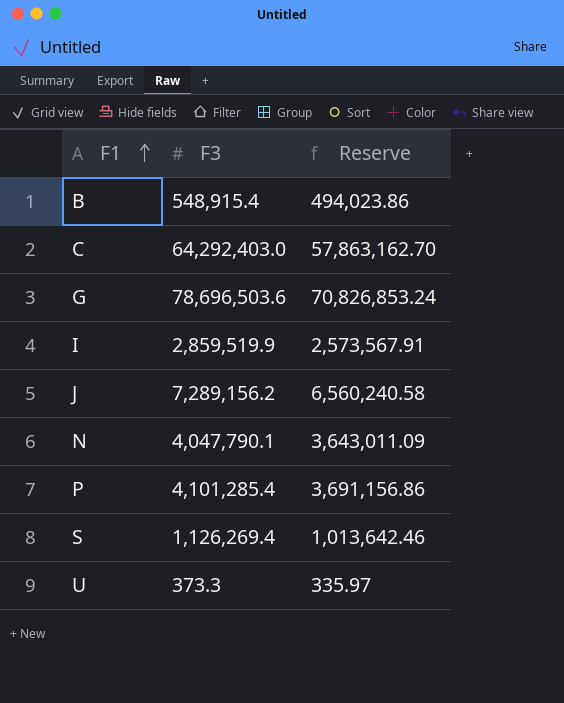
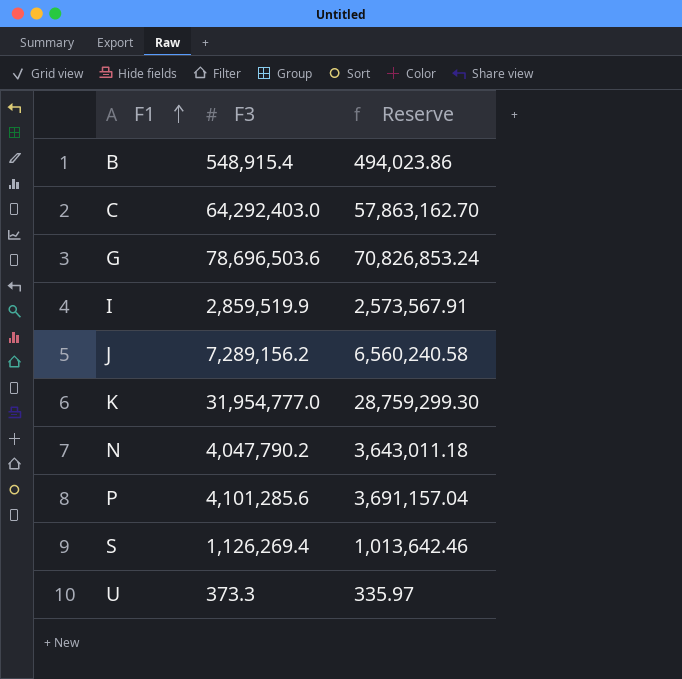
row K: none -> 31,954,777.0 | 28,759,299.30
N | F3: 4,047,790.1 -> 4,047,790.2
N | Reserve: 3,643,011.09 -> 3,643,011.18
P | F3: 4,101,285.4 -> 4,101,285.6
P | Reserve: 3,691,156.86 -> 3,691,157.04

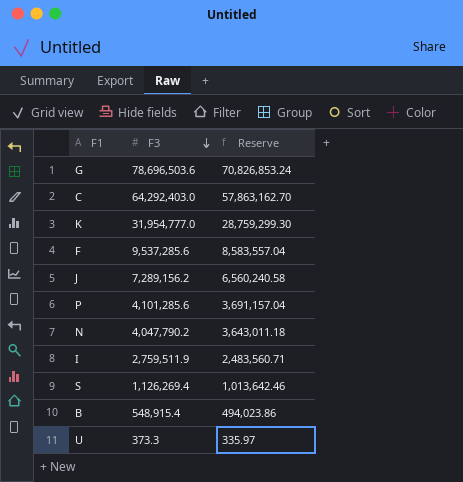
row order: F1 ascending -> F3 descending
row F: none -> 9,537,285.6 | 8,583,557.04
I | F3: 2,859,519.9 -> 2,759,511.9
I | Reserve: 2,573,567.91 -> 2,483,560.71

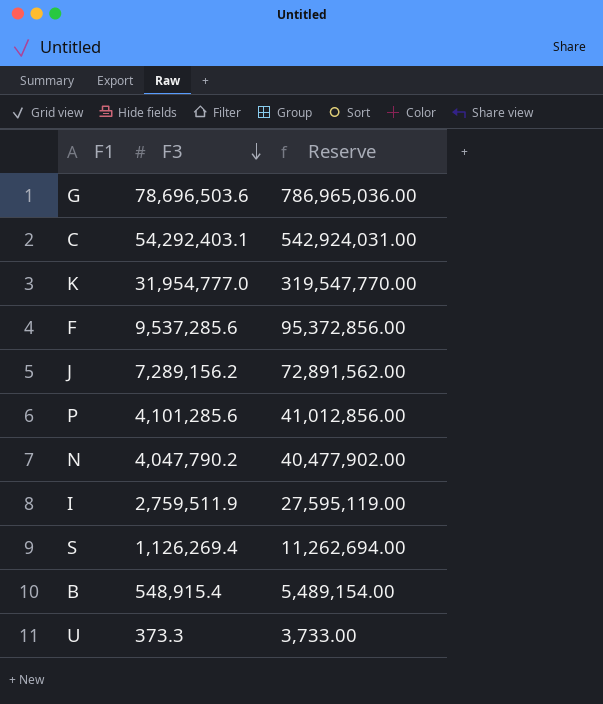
column Reserve | formula: [F3] * 0.9 -> [F3] * 10
C | F3: 64,292,403.0 -> 54,292,403.1

